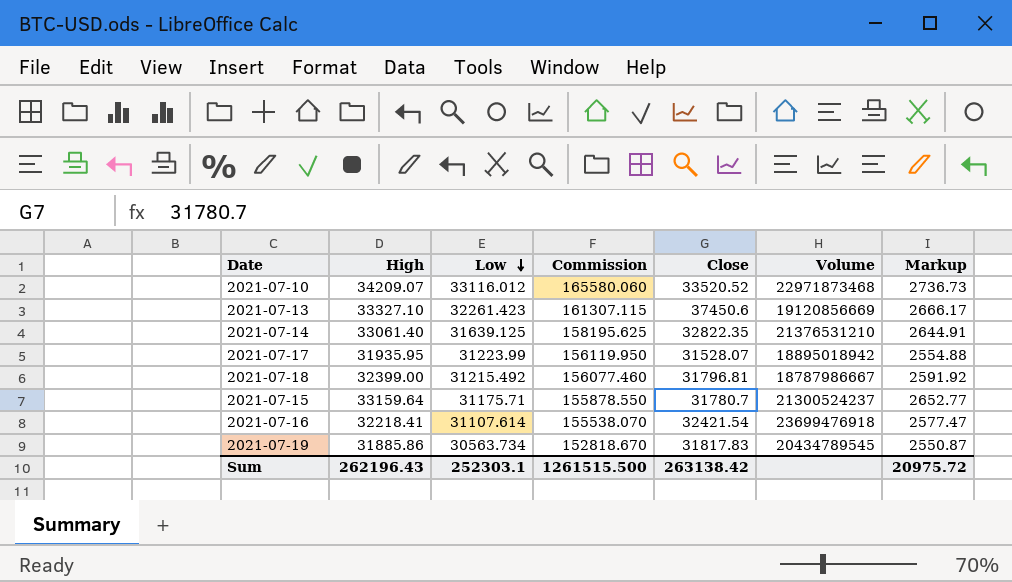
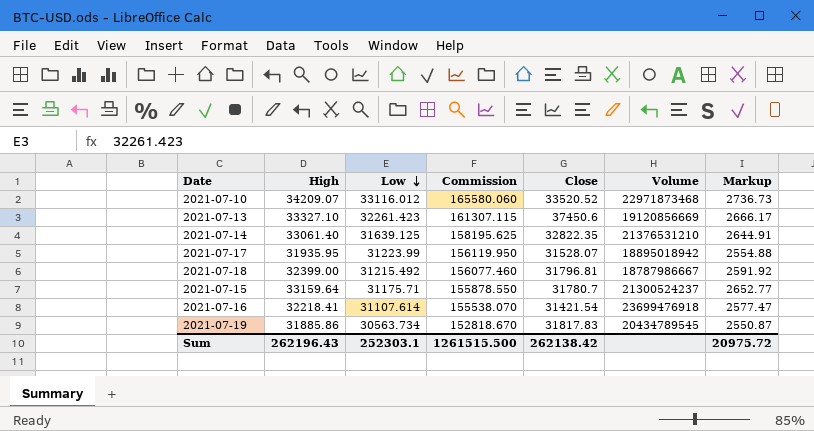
2021-07-16 | Close: 32421.54 -> 31421.54
Sum | Close: 263138.42 -> 262138.42

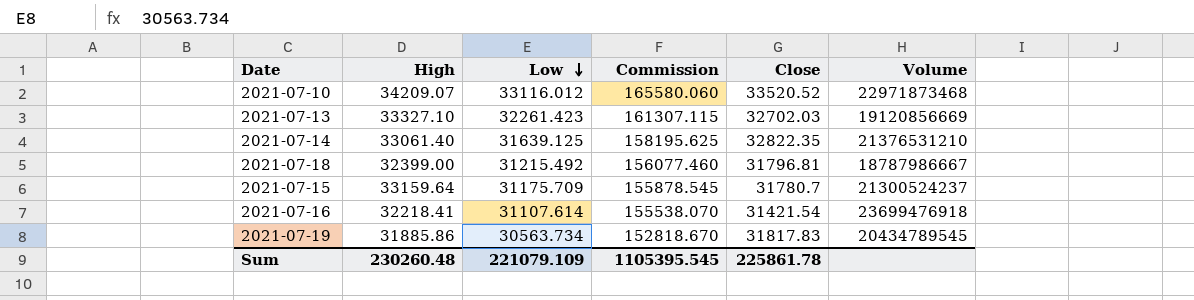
column Markup | formula: [High] * 0.08 -> none
row 2021-07-17: 31935.95 | 31223.99 | 156119.950 | 31528.07 | 18895018942 | 2554.88 -> none
2021-07-13 | Close: 37450.6 -> 32702.03
2021-07-15 | Low: 31175.71 -> 31175.709
2021-07-15 | Commission: 155878.550 -> 155878.545
Sum | High: 262196.43 -> 230260.48
Sum | Low: 252303.1 -> 221079.109
Sum | Commission: 1261515.500 -> 1105395.545
Sum | Close: 262138.42 -> 225861.78

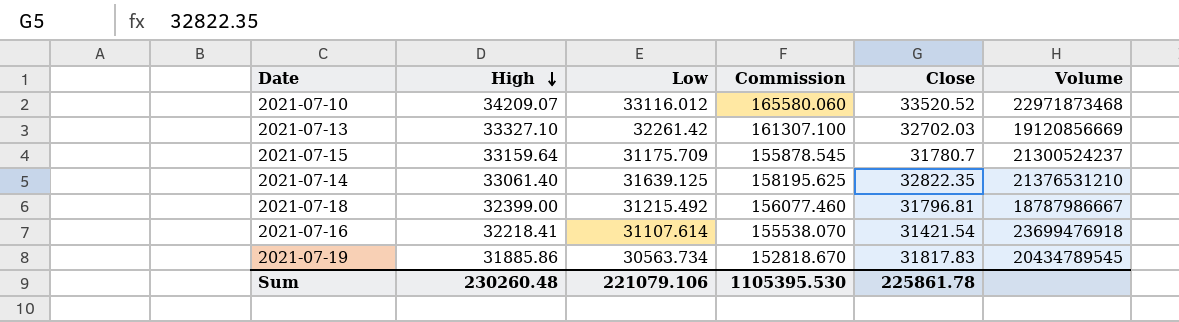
row order: Low descending -> High descending
2021-07-13 | Low: 32261.423 -> 32261.42
2021-07-13 | Commission: 161307.115 -> 161307.100
Sum | Low: 221079.109 -> 221079.106
Sum | Commission: 1105395.545 -> 1105395.530

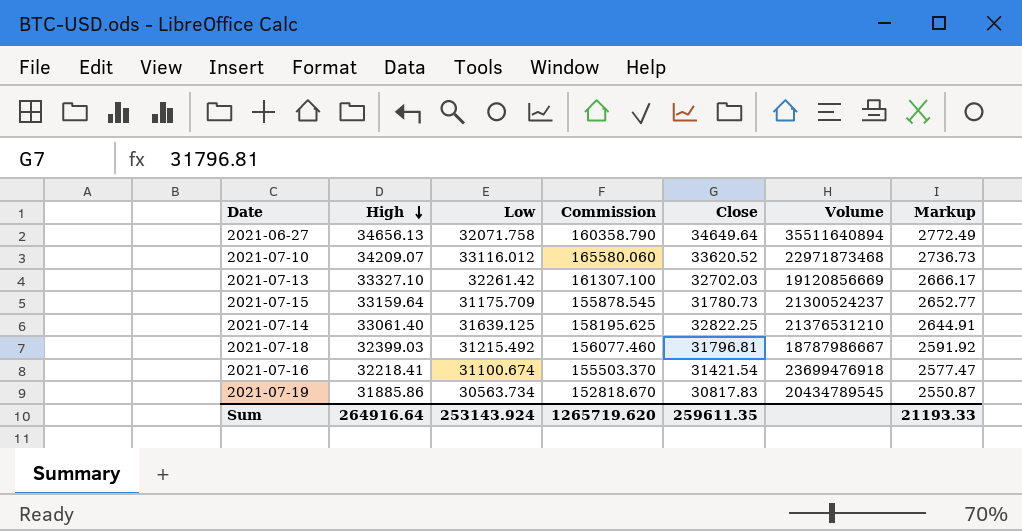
column Markup | formula: none -> [High] * 0.08
row 2021-06-27: none -> 34656.13 | 32071.758 | 160358.790 | 34649.64 | 35511640894 | 2772.49
2021-07-10 | Close: 33520.52 -> 33620.52
2021-07-15 | Close: 31780.7 -> 31780.73
2021-07-14 | Close: 32822.35 -> 32822.25
2021-07-18 | High: 32399.00 -> 32399.03
2021-07-16 | Low: 31107.614 -> 31100.674
2021-07-16 | Commission: 155538.070 -> 155503.370
2021-07-19 | Close: 31817.83 -> 30817.83
Sum | High: 230260.48 -> 264916.64
Sum | Low: 221079.106 -> 253143.924
Sum | Commission: 1105395.530 -> 1265719.620
Sum | Close: 225861.78 -> 259611.35

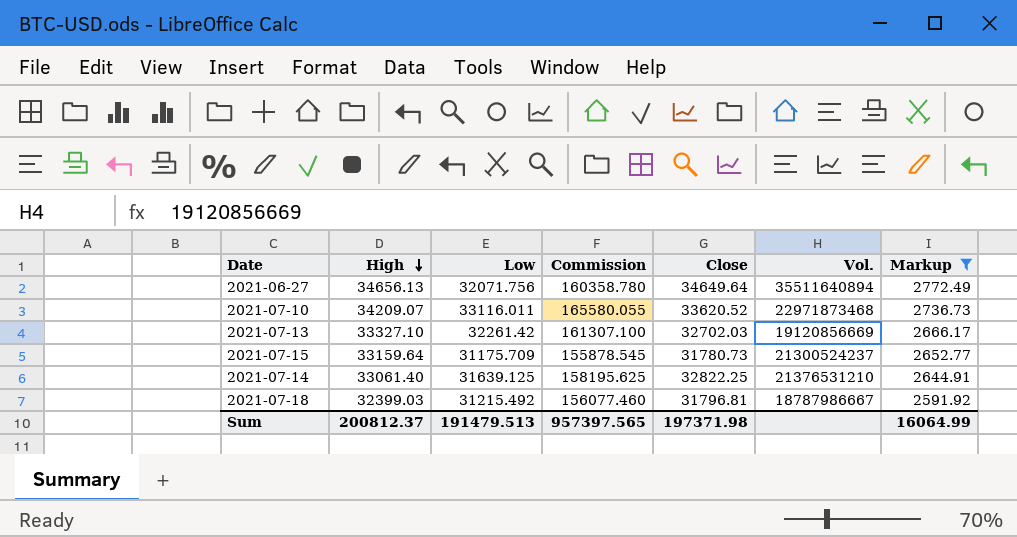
filter: none -> Markup >= 2591.92
column name: Volume -> Vol.
2021-06-27 | Low: 32071.758 -> 32071.756
2021-06-27 | Commission: 160358.790 -> 160358.780
2021-07-10 | Low: 33116.012 -> 33116.011
2021-07-10 | Commission: 165580.060 -> 165580.055
Sum | High: 264916.64 -> 200812.37
Sum | Low: 253143.924 -> 191479.513
Sum | Commission: 1265719.620 -> 957397.565
Sum | Close: 259611.35 -> 197371.98
Sum | Markup: 21193.33 -> 16064.99

